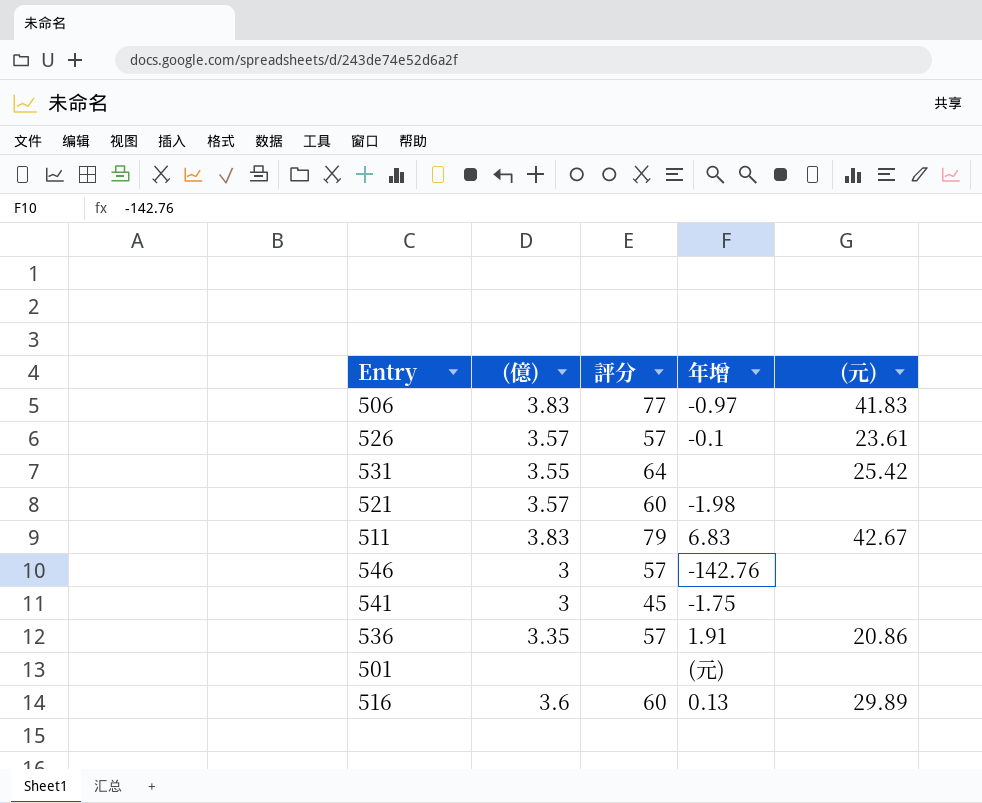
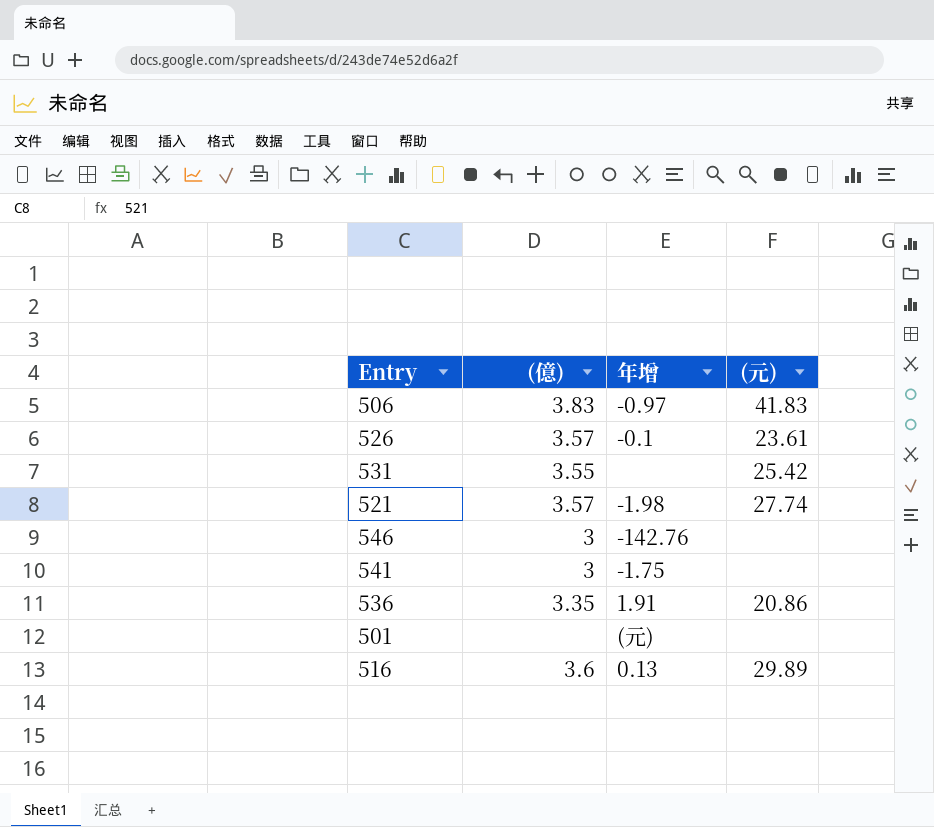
column 評分 | position: 3 -> none
row 511: 3.83 | 79 | 6.83 | 42.67 -> none
521 | (元): none -> 27.74

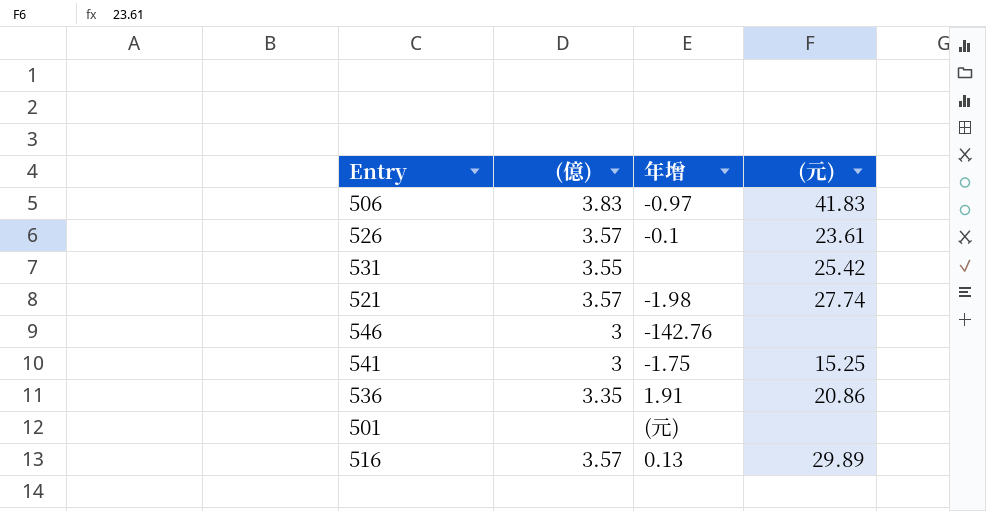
541 | (元): none -> 15.25
516 | (億): 3.6 -> 3.57

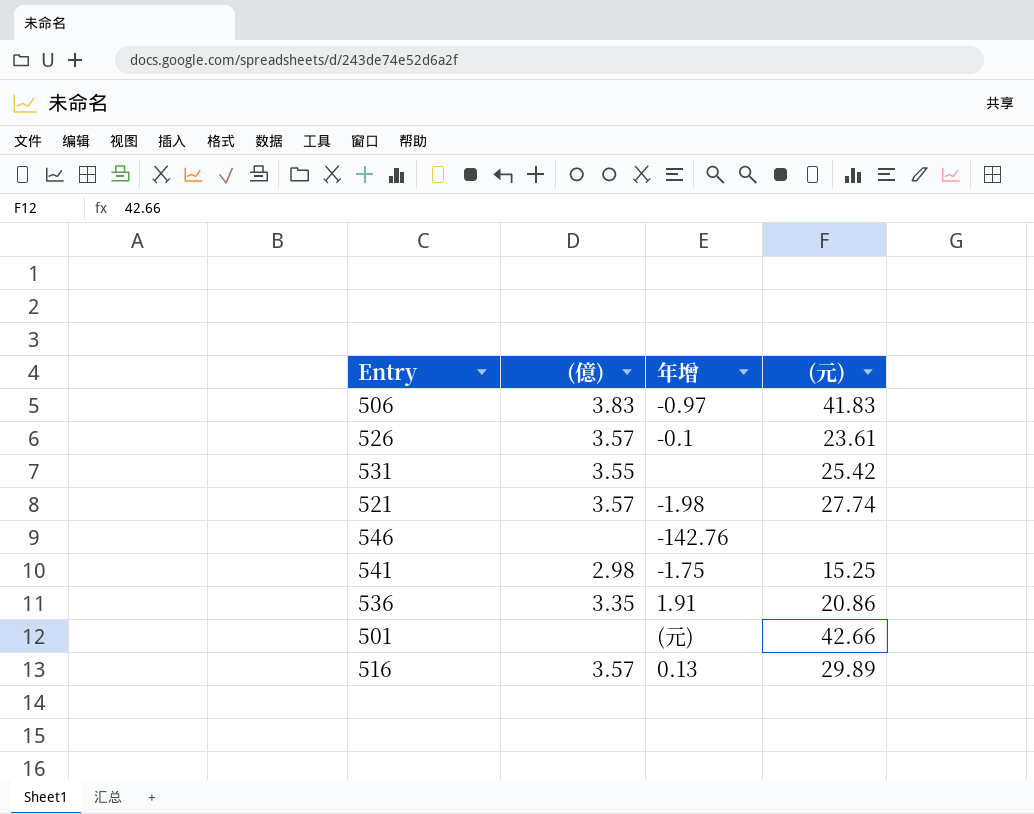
546 | (億): 3 -> none
541 | (億): 3 -> 2.98
501 | (元): none -> 42.66

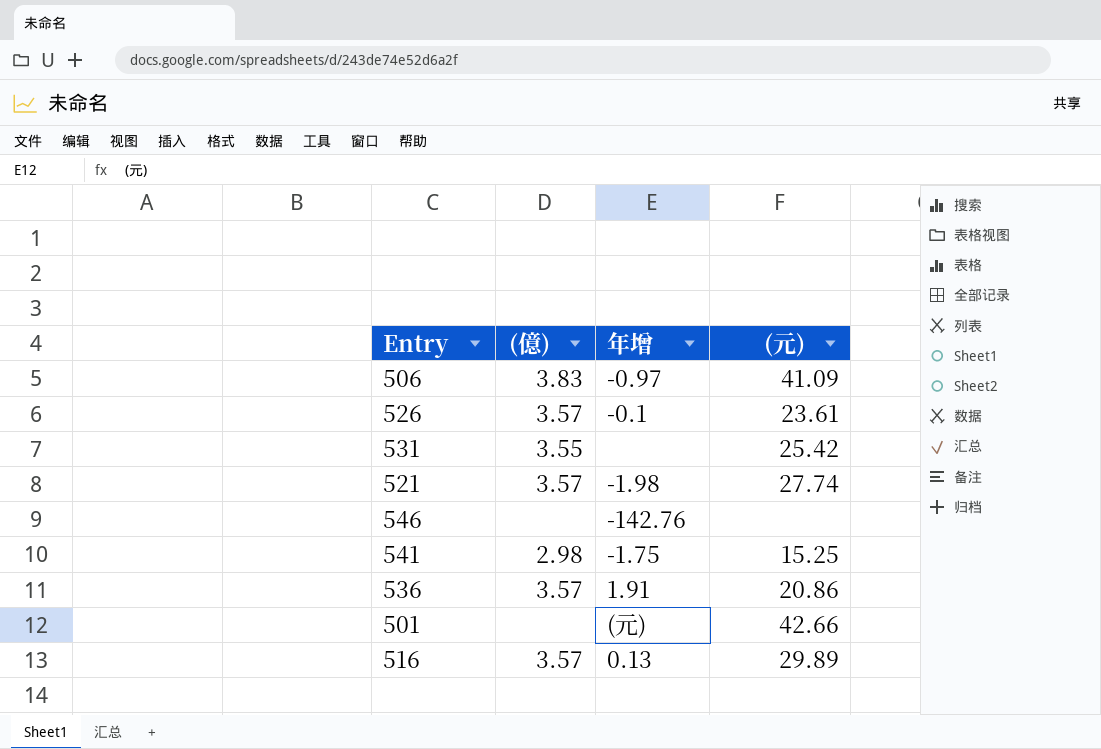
506 | (元): 41.83 -> 41.09
536 | (億): 3.35 -> 3.57

